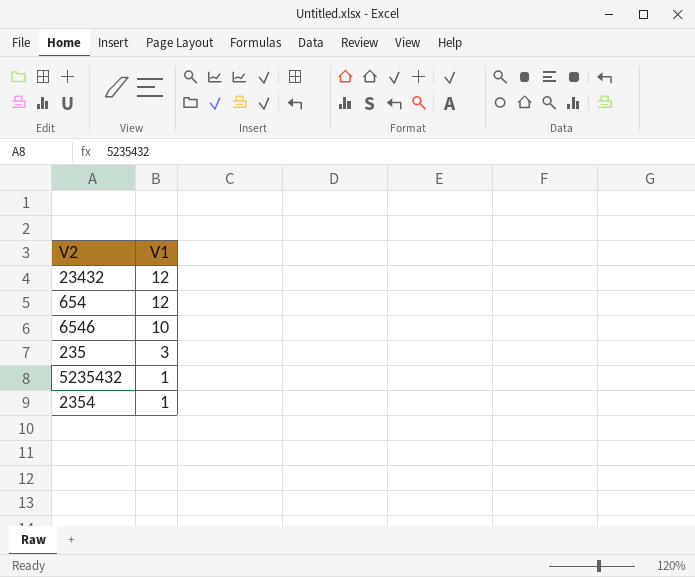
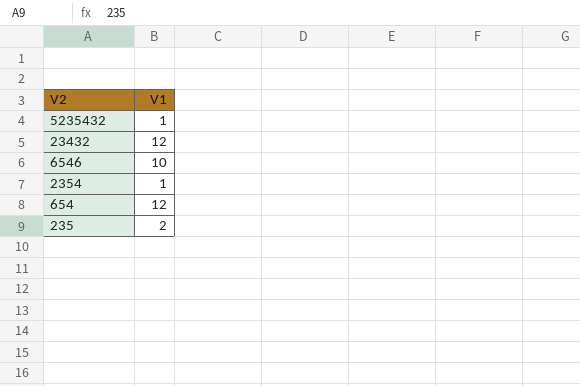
row order: V1 descending -> V2 descending
235 | V1: 3 -> 2

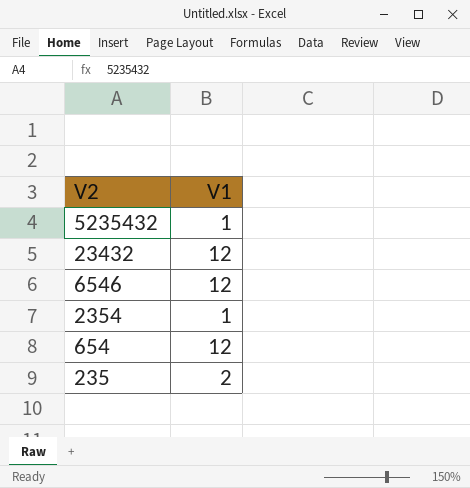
6546 | V1: 10 -> 12

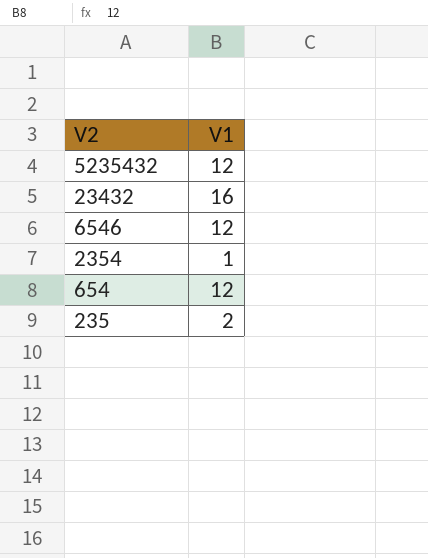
5235432 | V1: 1 -> 12
23432 | V1: 12 -> 16

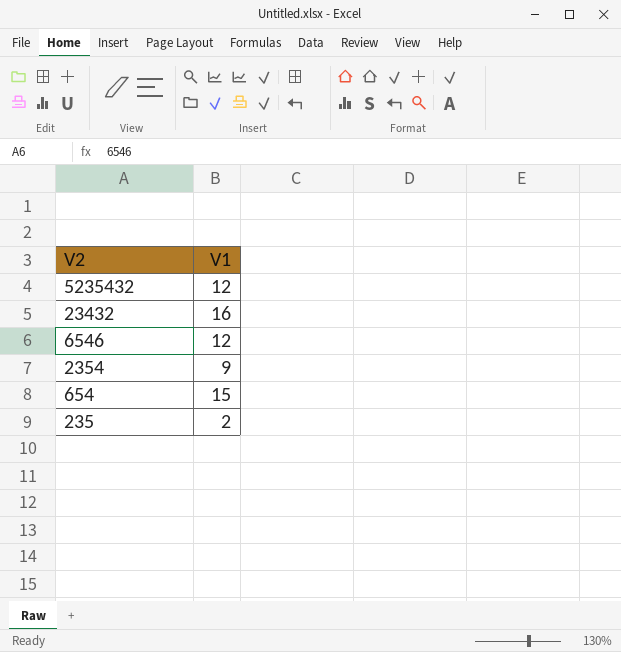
2354 | V1: 1 -> 9
654 | V1: 12 -> 15

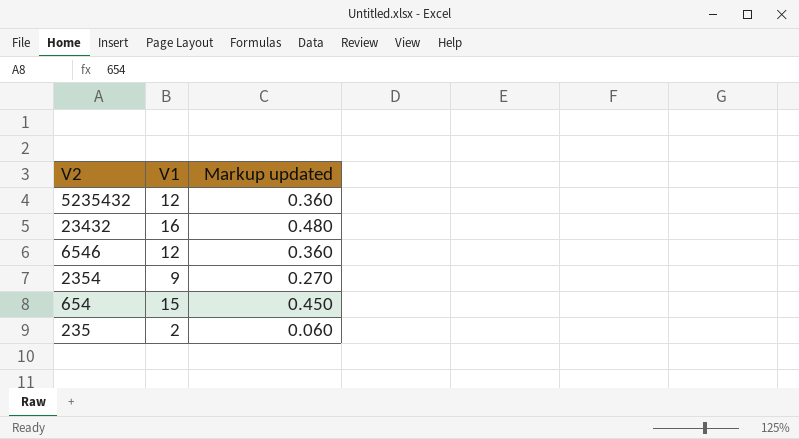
column Markup updated | formula: none -> [V1] * 0.03

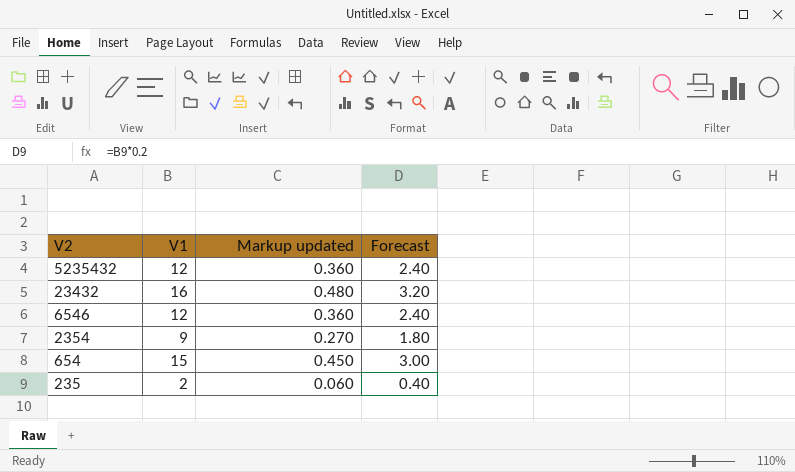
column Forecast | formula: none -> [V1] * 0.2

